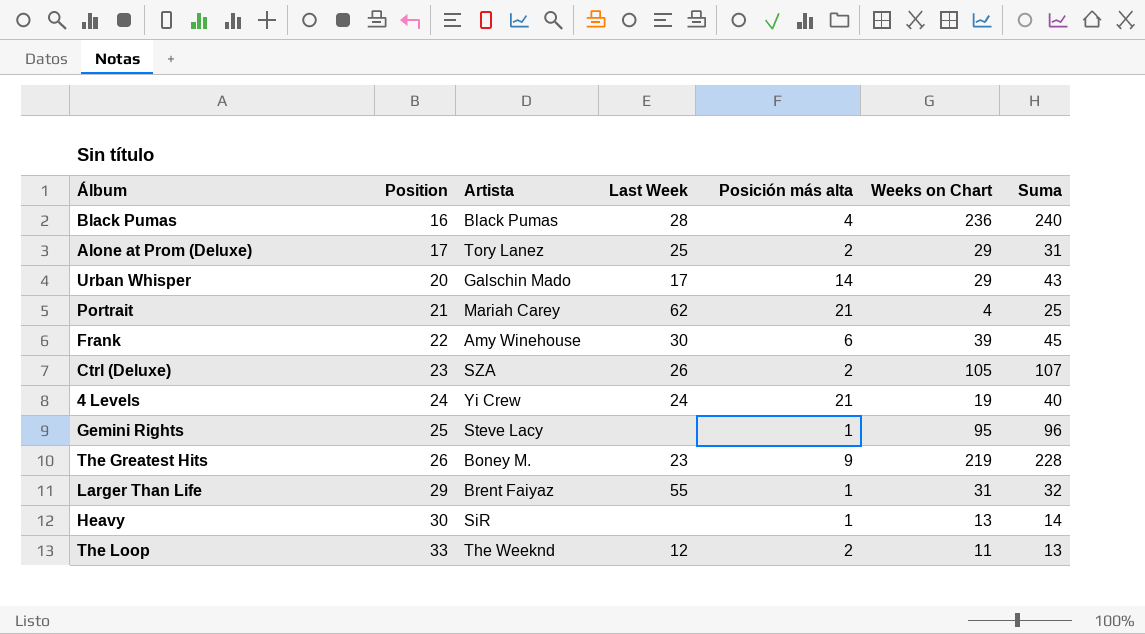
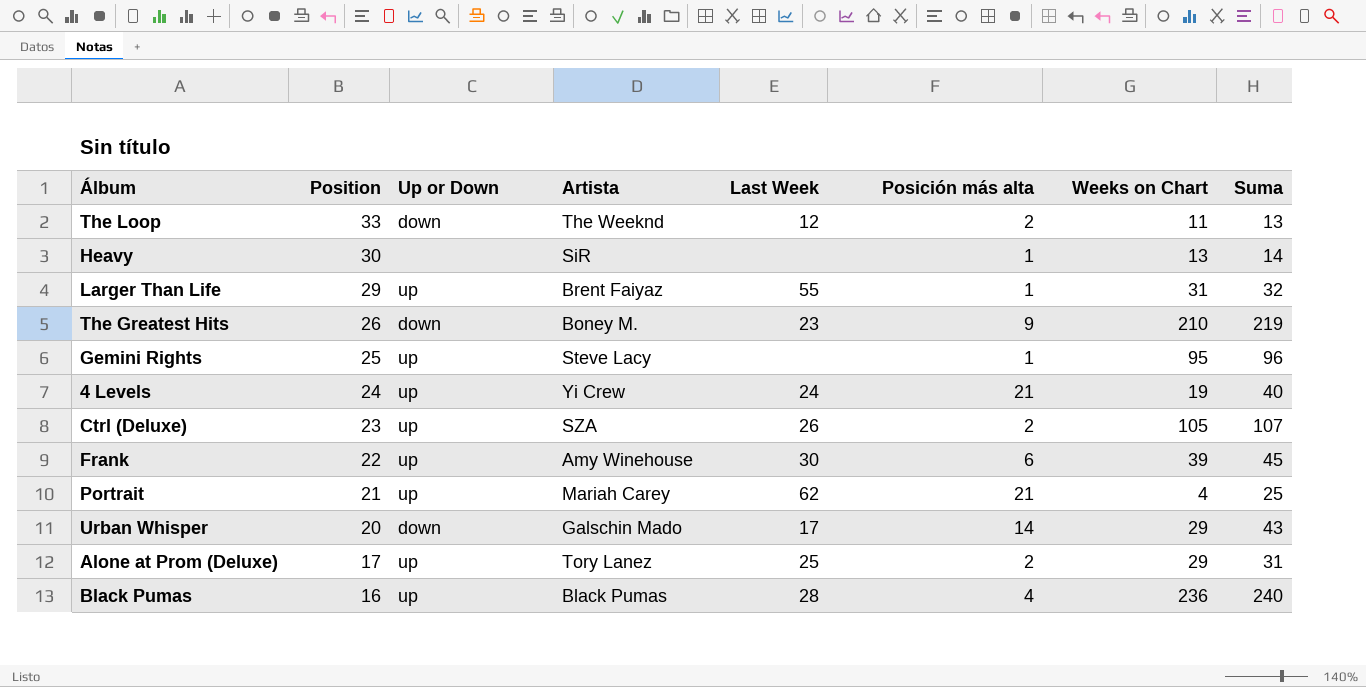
row order: Position ascending -> Position descending
column Up or Down | position: none -> 3
The Greatest Hits | Weeks on Chart: 219 -> 210
The Greatest Hits | Suma: 228 -> 219

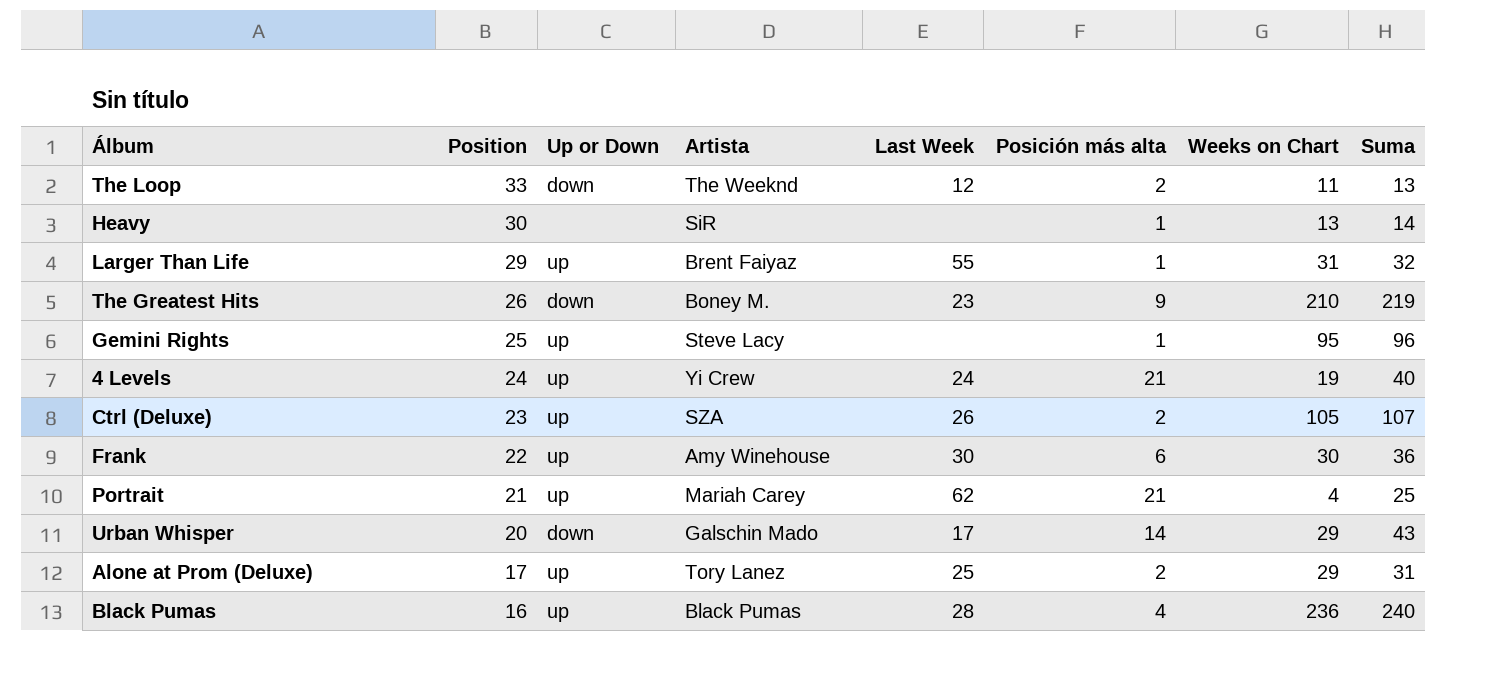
Frank | Weeks on Chart: 39 -> 30
Frank | Suma: 45 -> 36

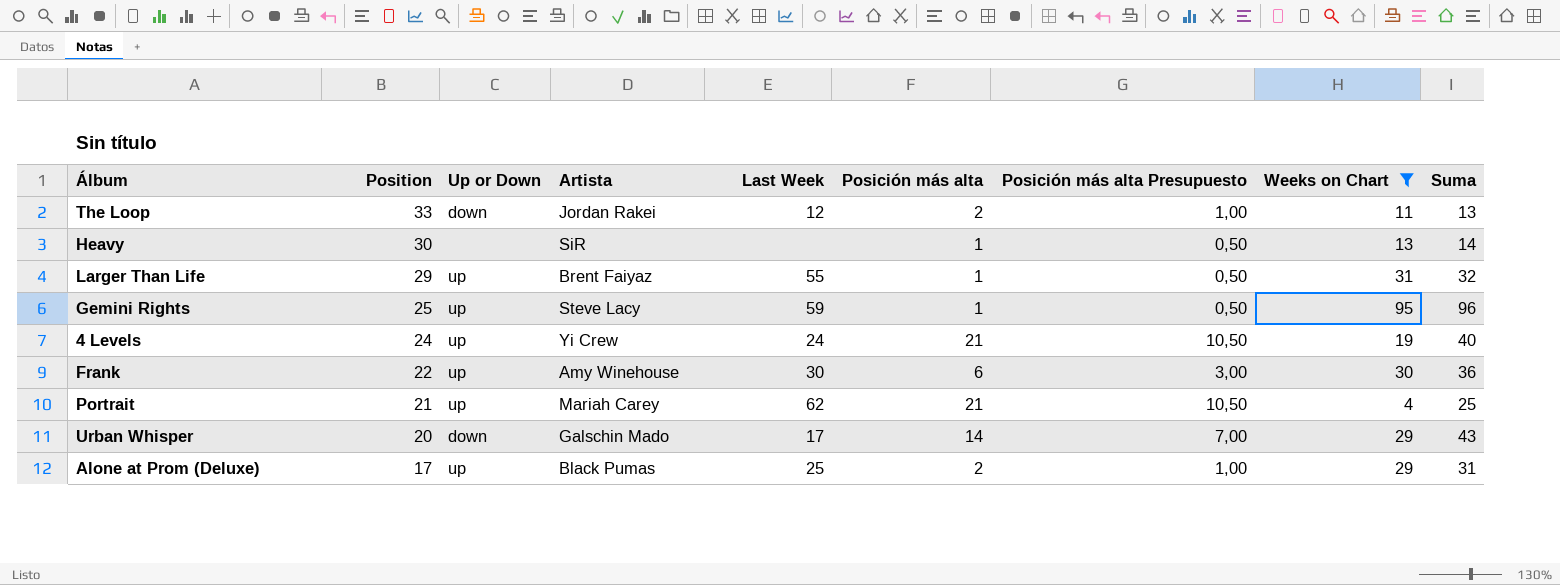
filter: none -> Weeks on Chart <= 95
column Posición más alta Presupuesto | formula: none -> [Posición más alta] * 0,5
The Loop | Artista: The Weeknd -> Jordan Rakei
Gemini Rights | Last Week: none -> 59
Alone at Prom (Deluxe) | Artista: Tory Lanez -> Black Pumas

